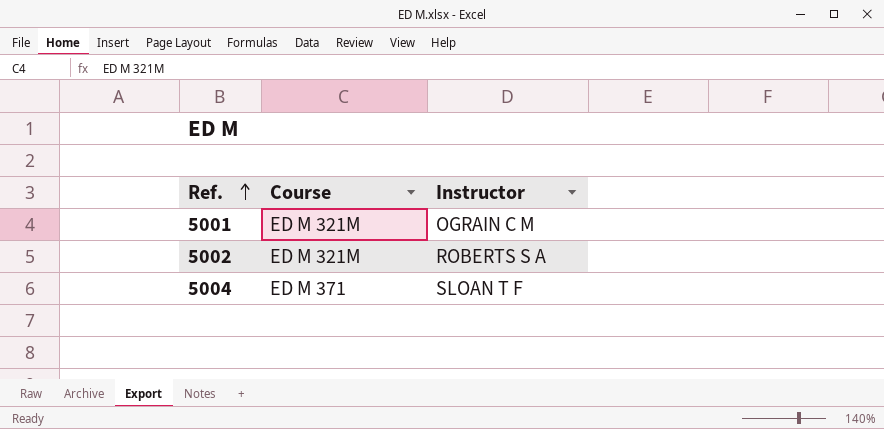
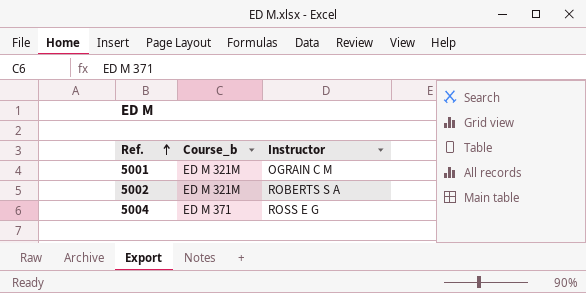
column name: Course -> Course_b
5004 | Instructor: SLOAN T F -> ROSS E G

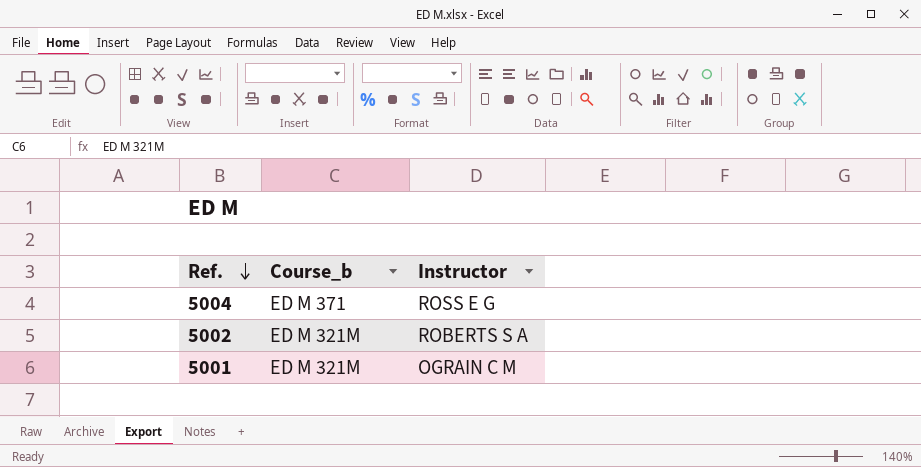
row order: Ref. ascending -> Ref. descending

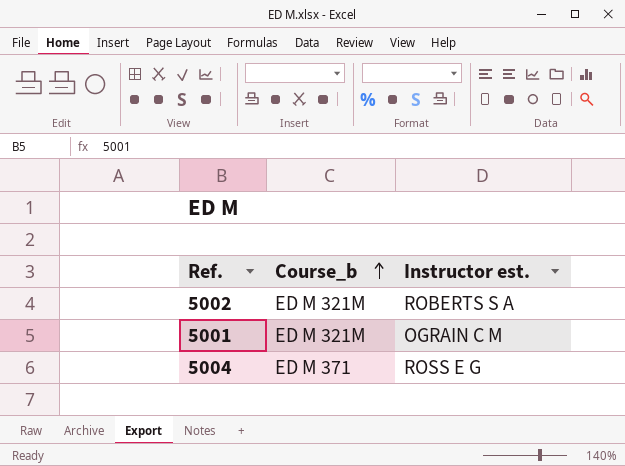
row order: Ref. descending -> Course_b ascending
column name: Instructor -> Instructor est.

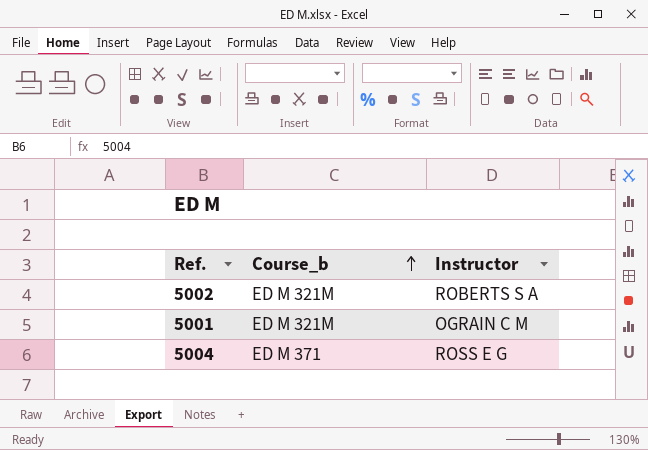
column name: Instructor est. -> Instructor

